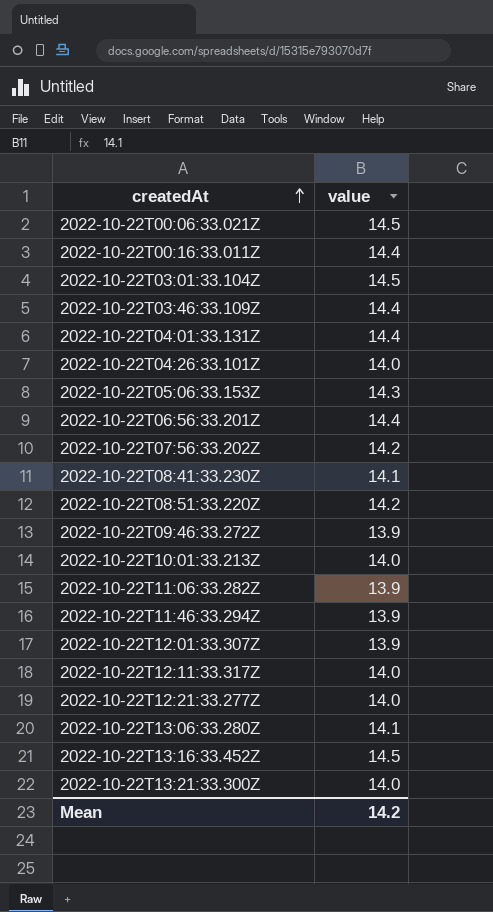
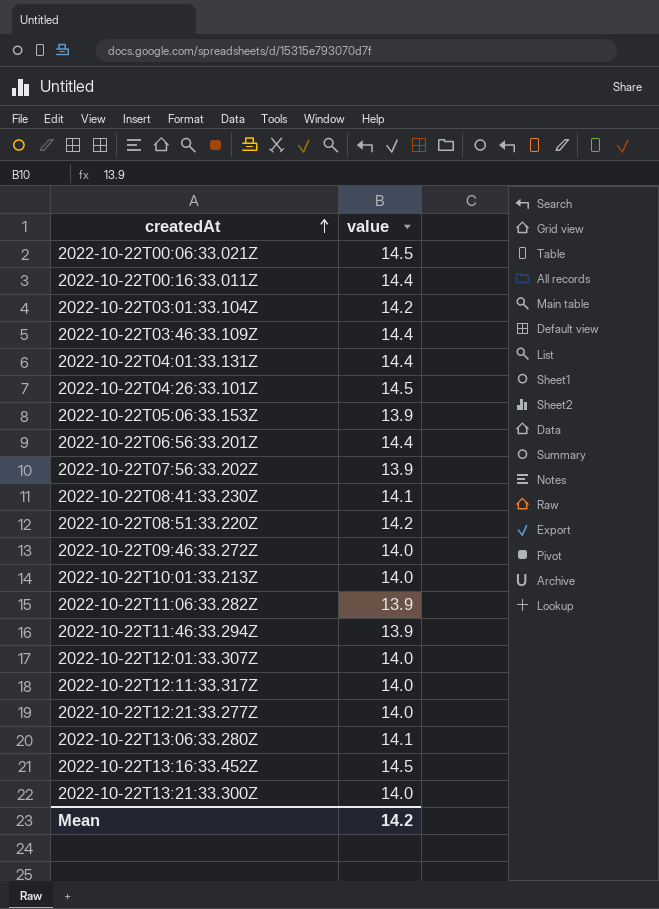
2022-10-22T03:01:33.104Z | value: 14.5 -> 14.2
2022-10-22T04:26:33.101Z | value: 14.0 -> 14.5
2022-10-22T05:06:33.153Z | value: 14.3 -> 13.9
2022-10-22T07:56:33.202Z | value: 14.2 -> 13.9
2022-10-22T09:46:33.272Z | value: 13.9 -> 14.0
2022-10-22T12:01:33.307Z | value: 13.9 -> 14.0

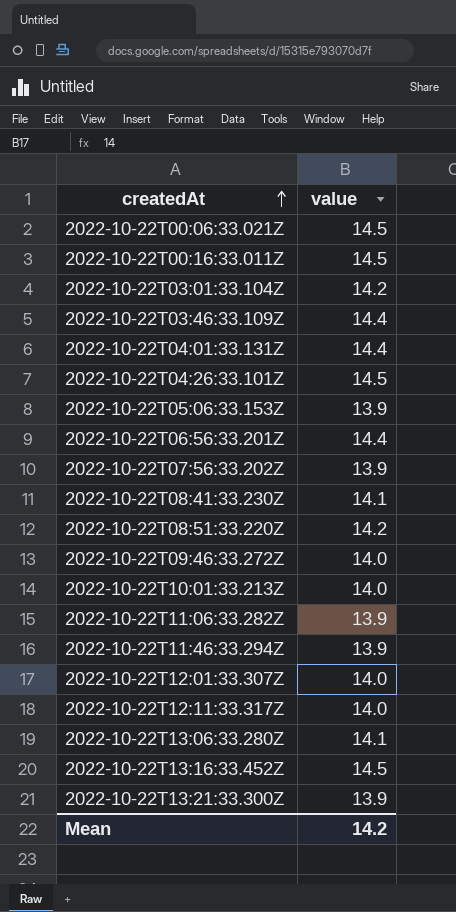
row 2022-10-22T12:21:33.277Z: 14.0 -> none
2022-10-22T00:16:33.011Z | value: 14.4 -> 14.5
2022-10-22T13:21:33.300Z | value: 14.0 -> 13.9

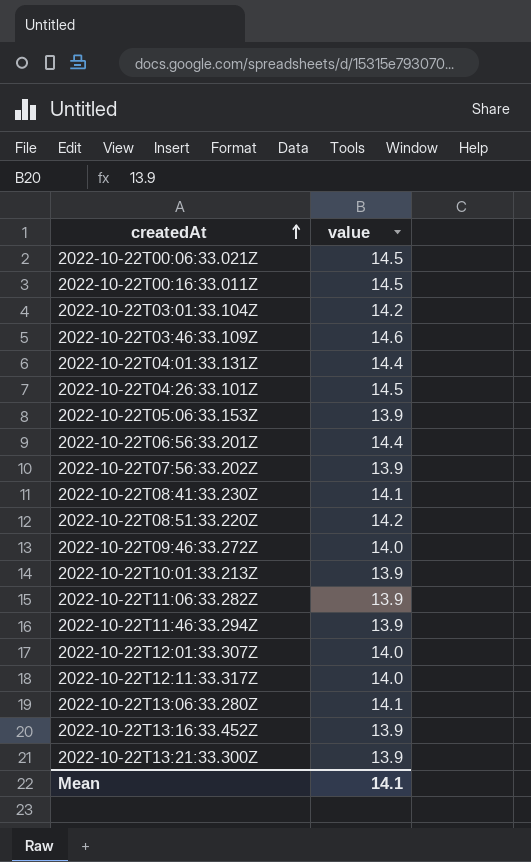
2022-10-22T03:46:33.109Z | value: 14.4 -> 14.6
2022-10-22T10:01:33.213Z | value: 14.0 -> 13.9
2022-10-22T13:16:33.452Z | value: 14.5 -> 13.9
Mean | value: 14.2 -> 14.1

